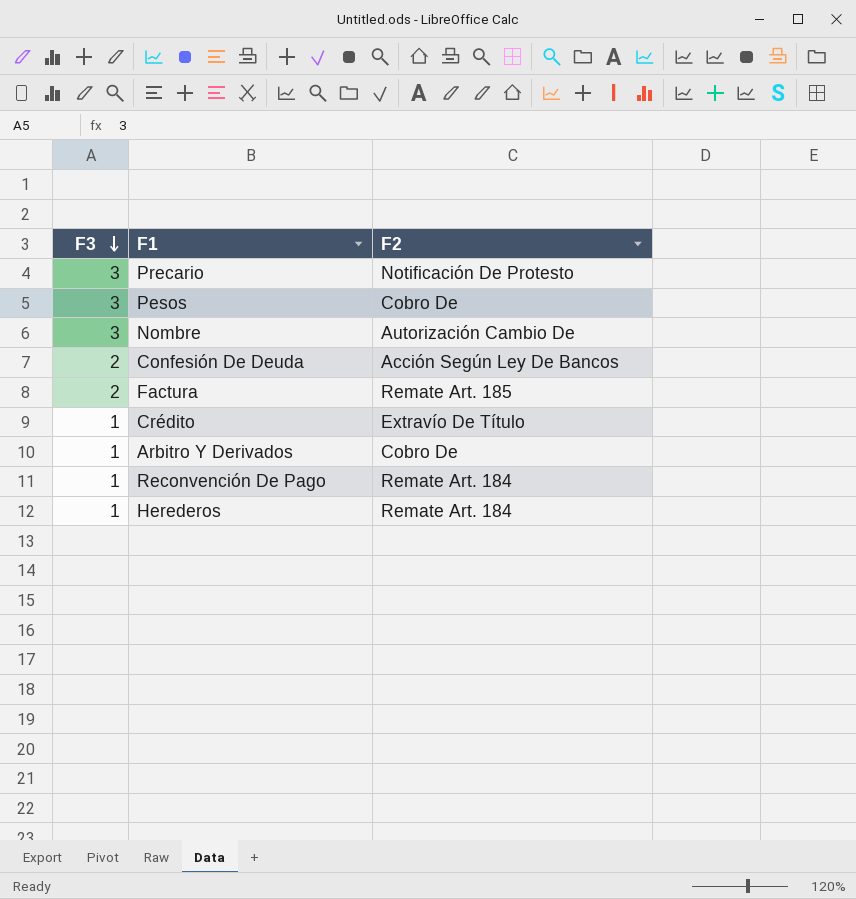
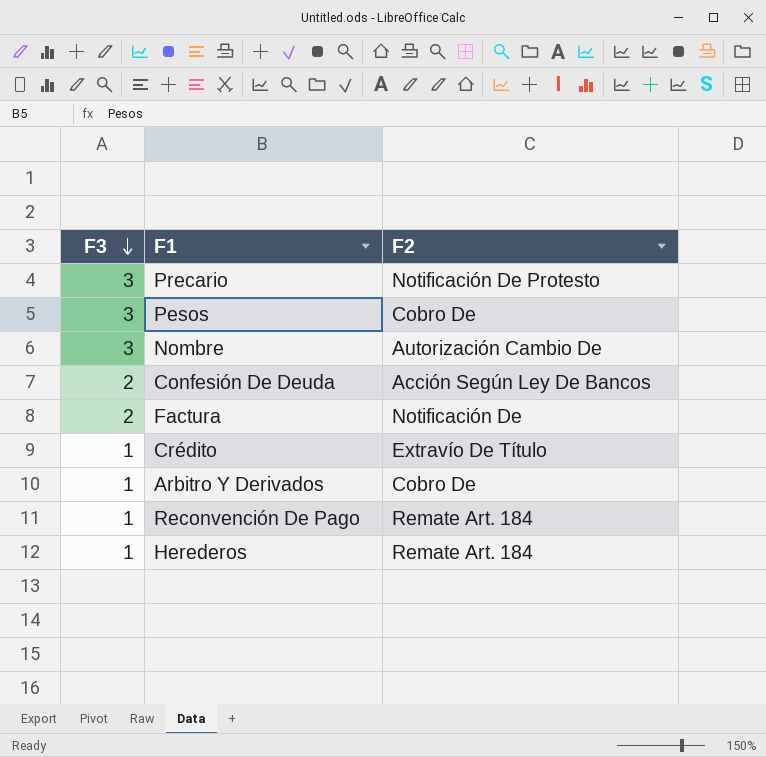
Factura | F2: Remate Art. 185 -> Notificación De

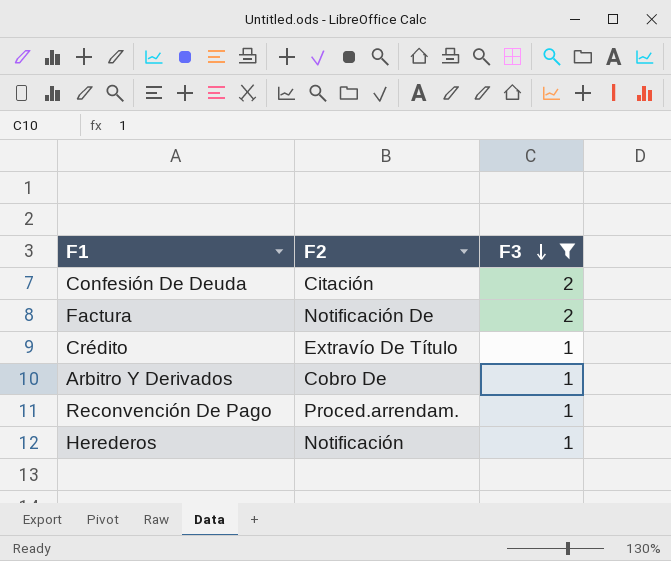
filter: none -> F3 != 3
column F3 | position: 1 -> 3
Confesión De Deuda | F2: Acción Según Ley De Bancos -> Citación
Reconvención De Pago | F2: Remate Art. 184 -> Proced.arrendam.
Herederos | F2: Remate Art. 184 -> Notificación

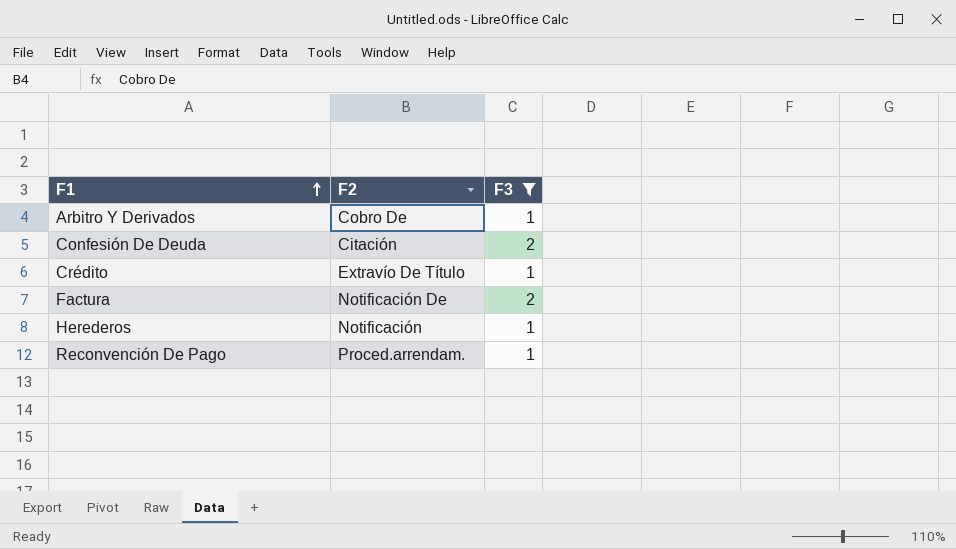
row order: F3 descending -> F1 ascending

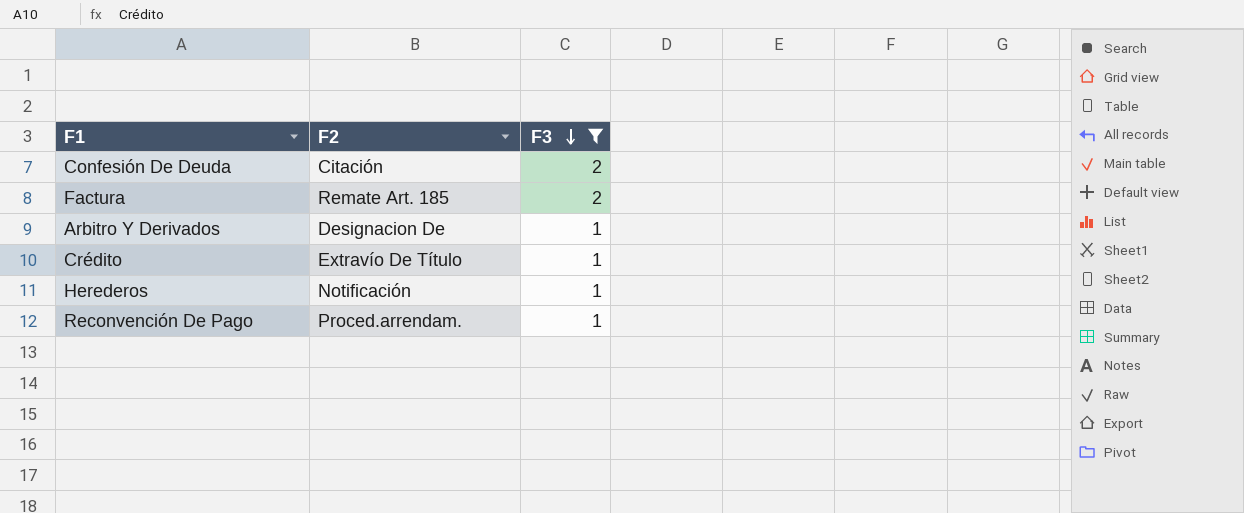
row order: F1 ascending -> F3 descending
Factura | F2: Notificación De -> Remate Art. 185
Arbitro Y Derivados | F2: Cobro De -> Designacion De

